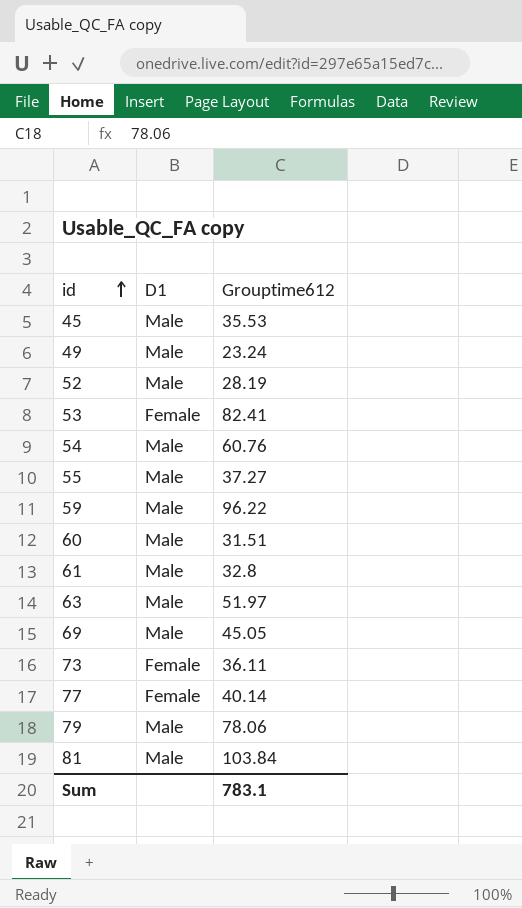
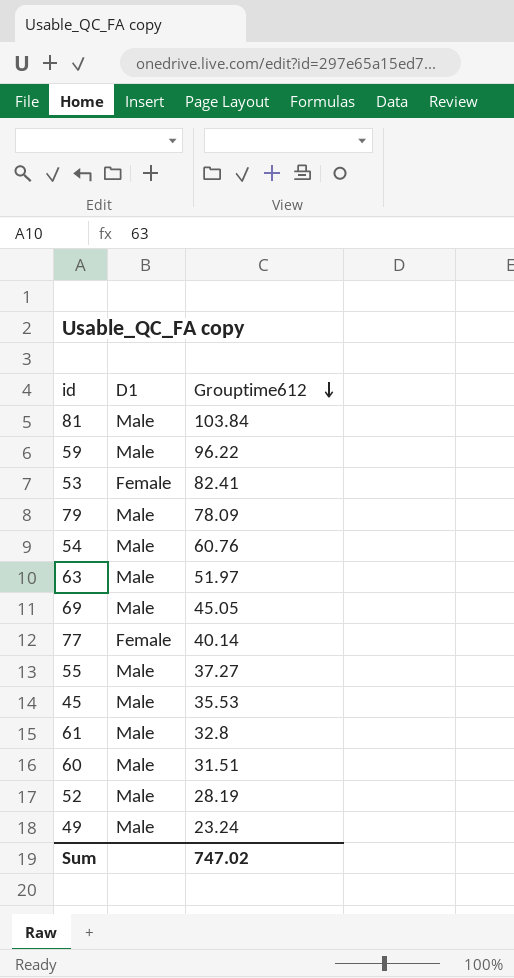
row order: id ascending -> Grouptime612 descending
row 73: Female | 36.11 -> none
79 | Grouptime612: 78.06 -> 78.09
Sum | Grouptime612: 783.1 -> 747.02

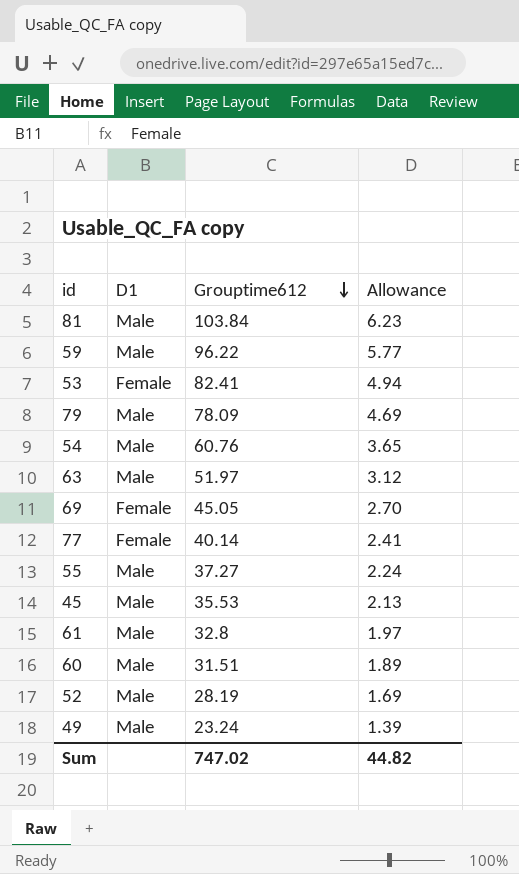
column Allowance | formula: none -> [Grouptime612] * 0.06
69 | D1: Male -> Female

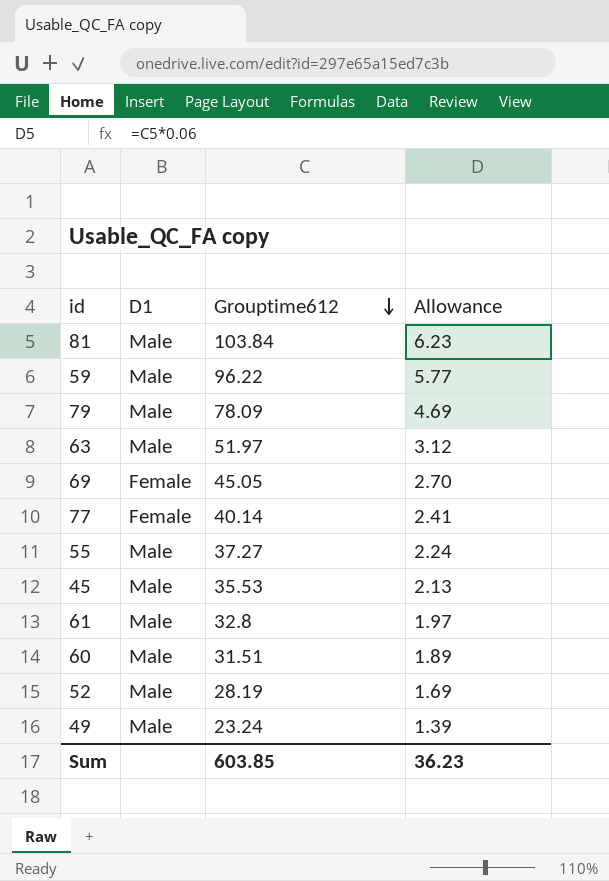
row 53: Female | 82.41 | 4.94 -> none
row 54: Male | 60.76 | 3.65 -> none
Sum | Grouptime612: 747.02 -> 603.85
Sum | Allowance: 44.82 -> 36.23

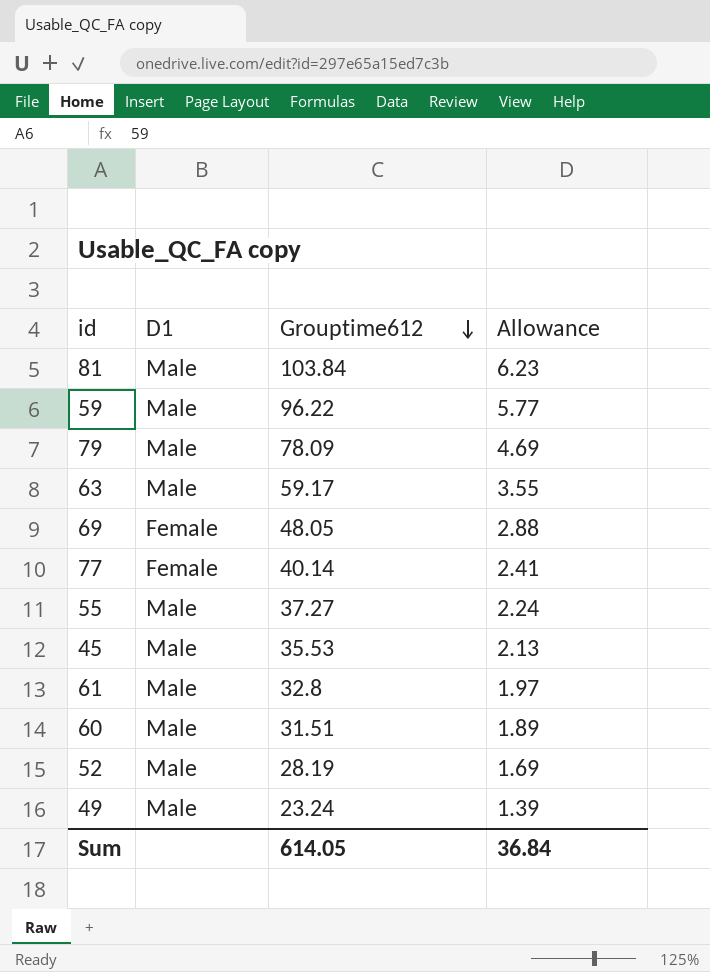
63 | Grouptime612: 51.97 -> 59.17
63 | Allowance: 3.12 -> 3.55
69 | Grouptime612: 45.05 -> 48.05
69 | Allowance: 2.70 -> 2.88
Sum | Grouptime612: 603.85 -> 614.05
Sum | Allowance: 36.23 -> 36.84

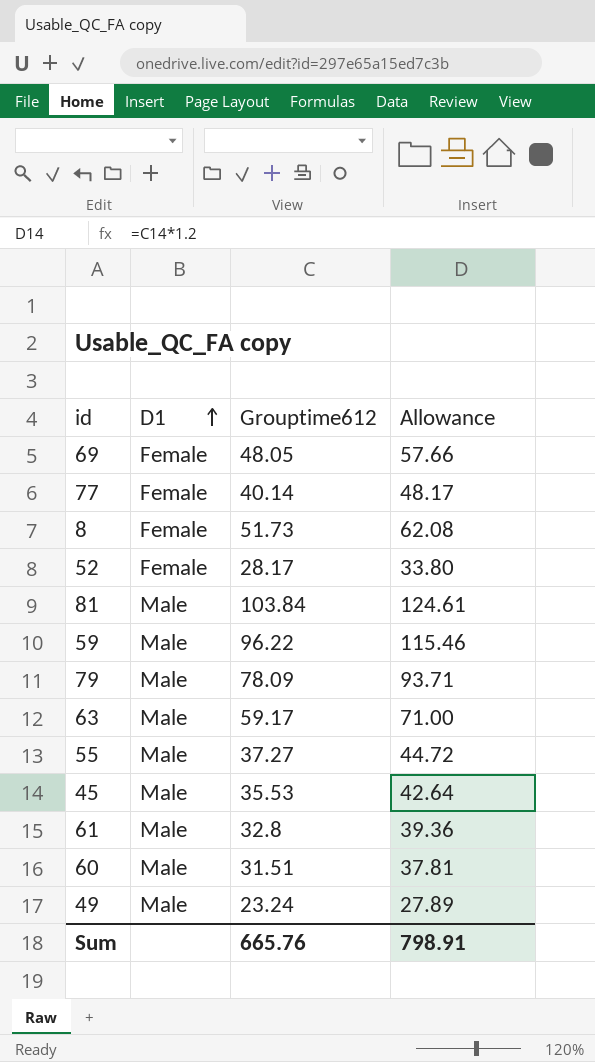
row order: Grouptime612 descending -> D1 ascending
column Allowance | formula: [Grouptime612] * 0.06 -> [Grouptime612] * 1.2
row 8: none -> Female | 51.73 | 62.08
52 | D1: Male -> Female
52 | Grouptime612: 28.19 -> 28.17
Sum | Grouptime612: 614.05 -> 665.76
Sum | Allowance: 36.84 -> 798.91

